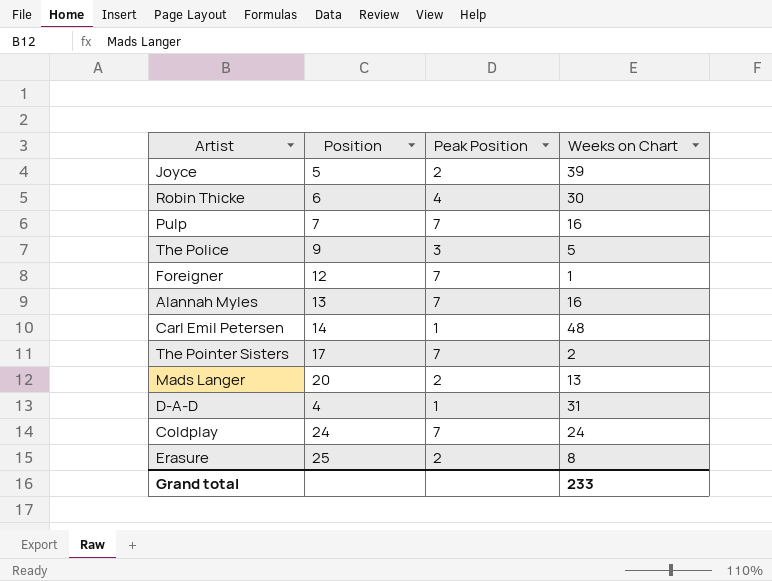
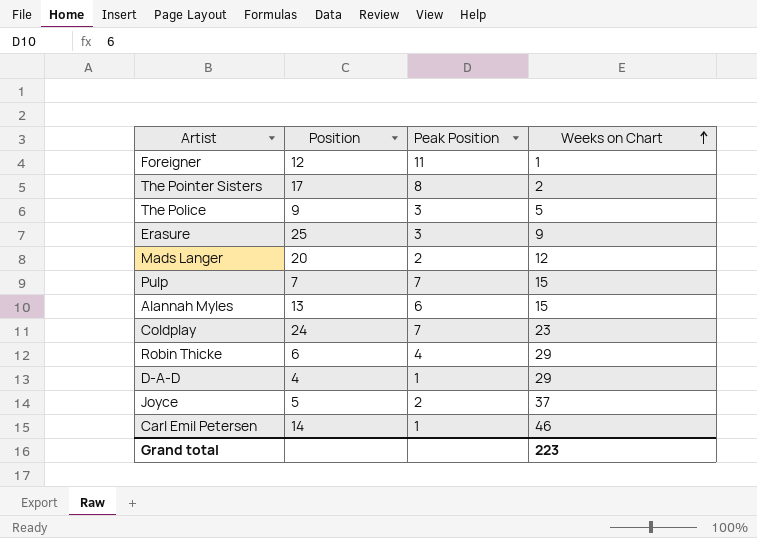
row order: none -> Weeks on Chart ascending
Foreigner | Peak Position: 7 -> 11
The Pointer Sisters | Peak Position: 7 -> 8
Erasure | Peak Position: 2 -> 3
Erasure | Weeks on Chart: 8 -> 9
Mads Langer | Weeks on Chart: 13 -> 12
Pulp | Weeks on Chart: 16 -> 15
Alannah Myles | Peak Position: 7 -> 6
Alannah Myles | Weeks on Chart: 16 -> 15
Coldplay | Weeks on Chart: 24 -> 23
Robin Thicke | Weeks on Chart: 30 -> 29
D-A-D | Weeks on Chart: 31 -> 29
Joyce | Weeks on Chart: 39 -> 37
Carl Emil Petersen | Weeks on Chart: 48 -> 46
Grand total | Weeks on Chart: 233 -> 223

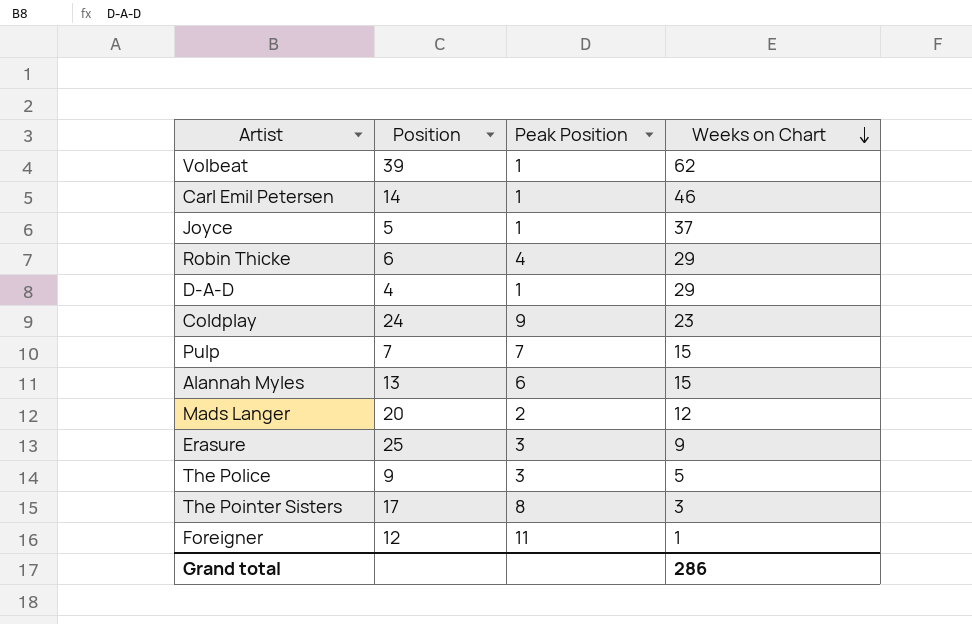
row order: Weeks on Chart ascending -> Weeks on Chart descending
row Volbeat: none -> 39 | 1 | 62
Joyce | Peak Position: 2 -> 1
Coldplay | Peak Position: 7 -> 9
The Pointer Sisters | Weeks on Chart: 2 -> 3
Grand total | Weeks on Chart: 223 -> 286

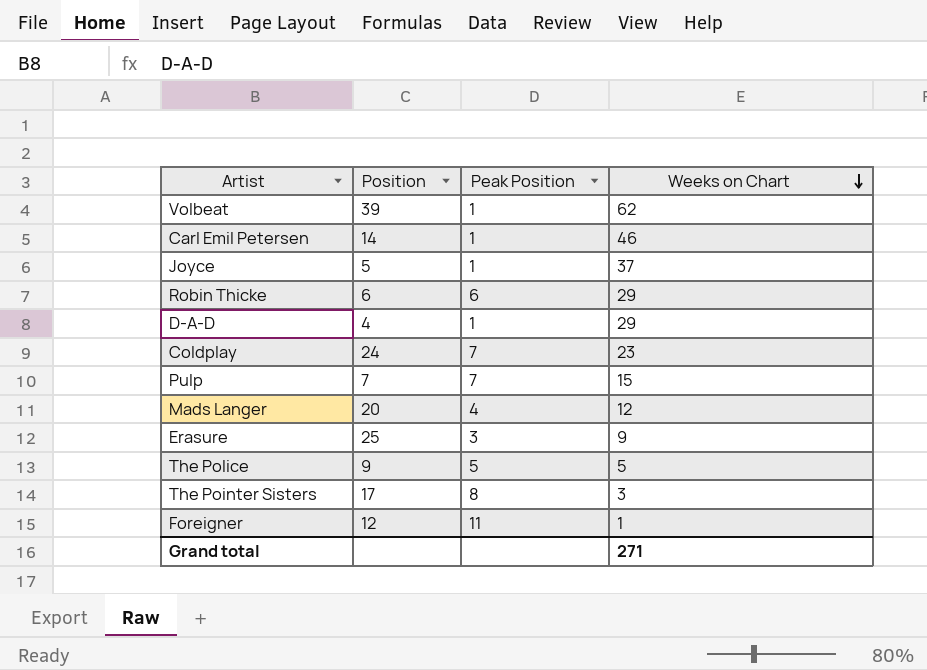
row Alannah Myles: 13 | 6 | 15 -> none
Robin Thicke | Peak Position: 4 -> 6
Coldplay | Peak Position: 9 -> 7
Mads Langer | Peak Position: 2 -> 4
The Police | Peak Position: 3 -> 5
Grand total | Weeks on Chart: 286 -> 271

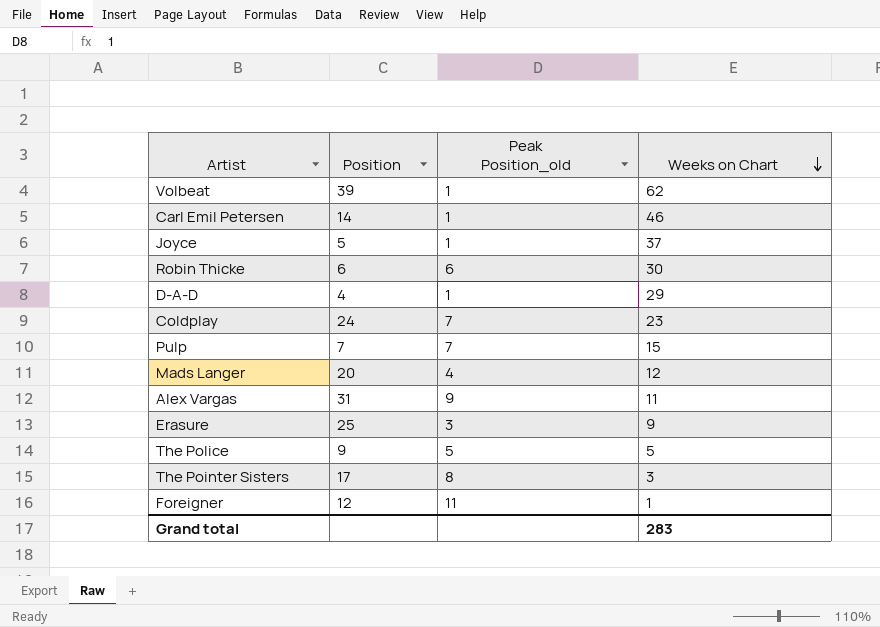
column name: Peak Position -> Peak Position_old
Robin Thicke | Weeks on Chart: 29 -> 30
row Alex Vargas: none -> 31 | 9 | 11
Grand total | Weeks on Chart: 271 -> 283

